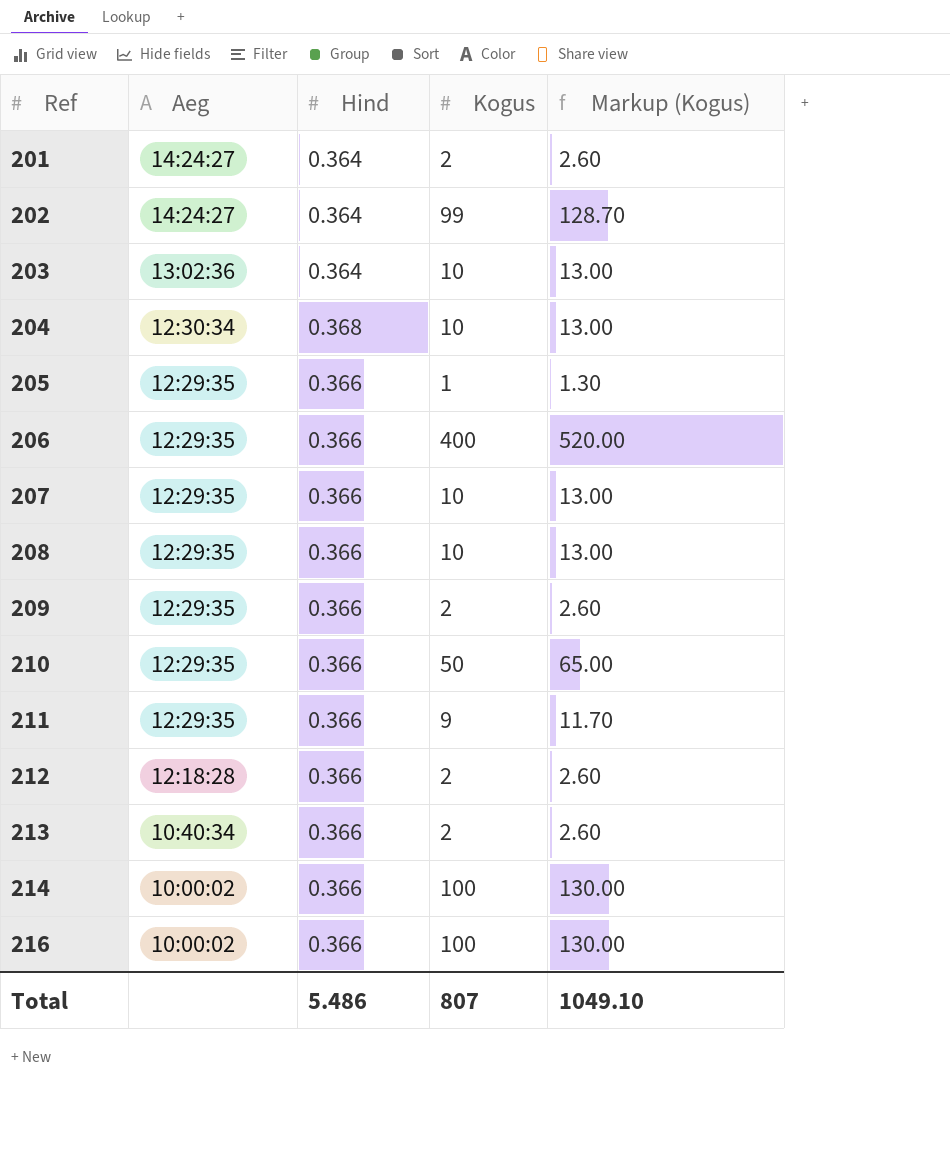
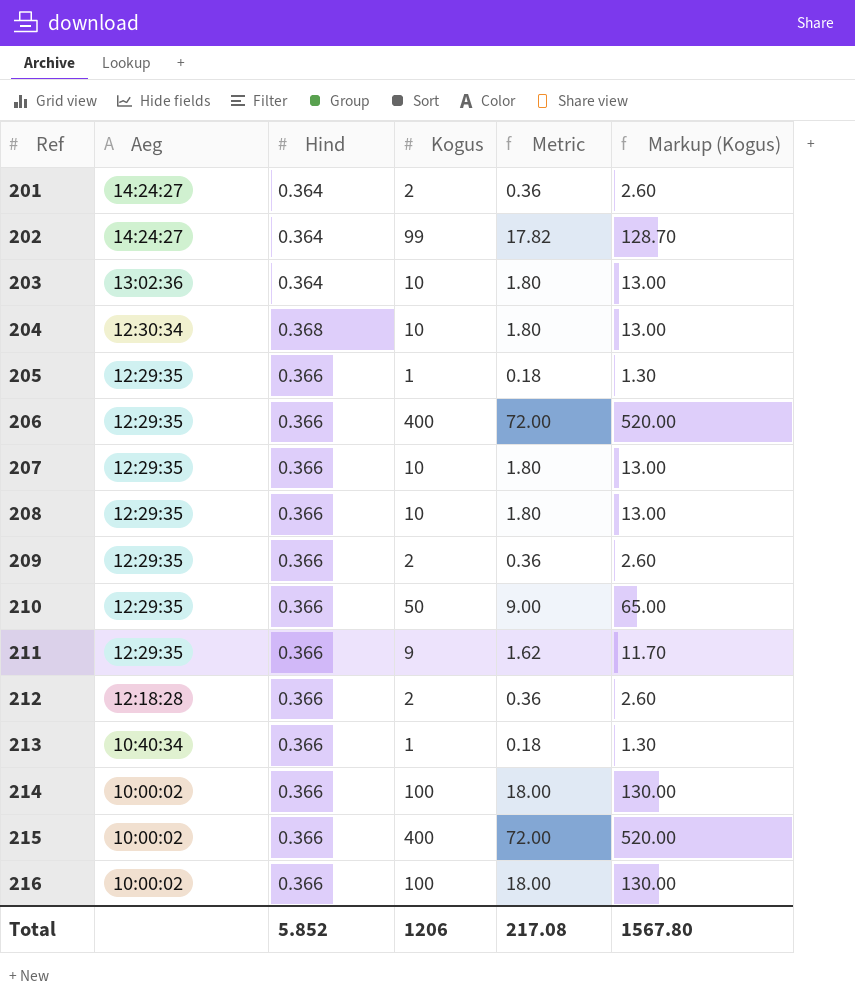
column Metric | formula: none -> [Kogus] * 0.18
213 | Kogus: 2 -> 1
213 | Markup (Kogus): 2.60 -> 1.30
row 215: none -> 10:00:02 | 0.366 | 400 | 72.00 | 520.00
Total | Hind: 5.486 -> 5.852
Total | Kogus: 807 -> 1206
Total | Markup (Kogus): 1049.10 -> 1567.80

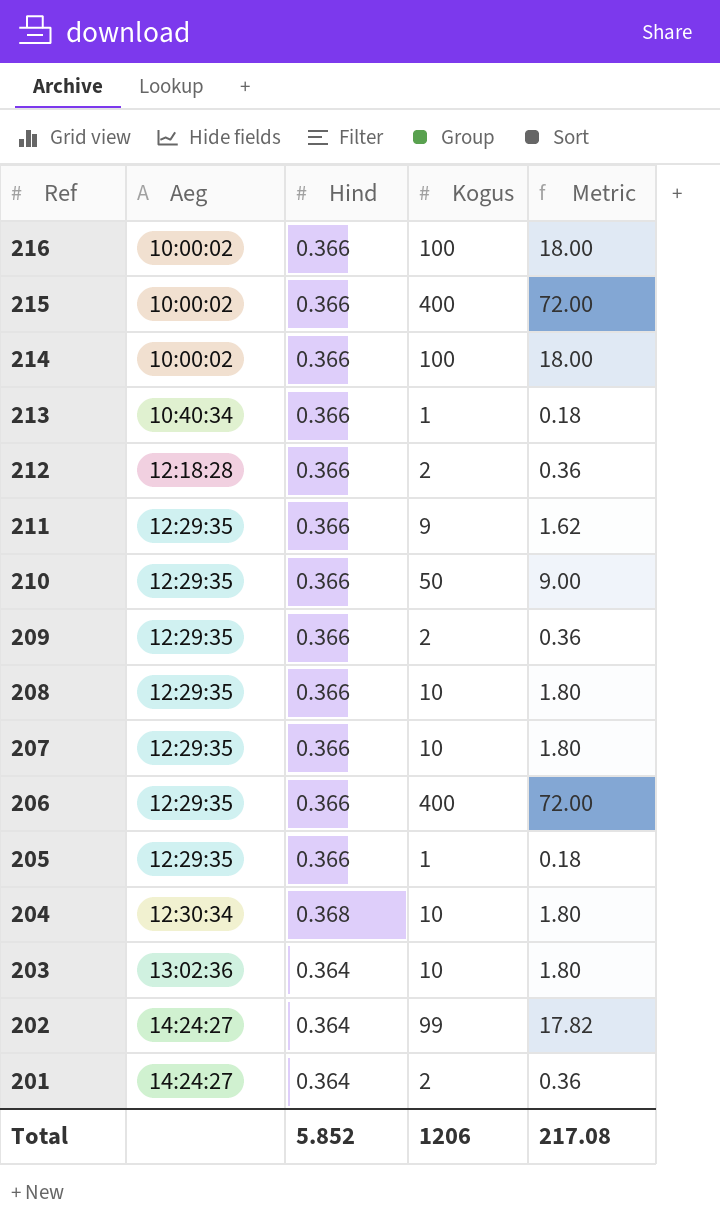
row order: Ref ascending -> Ref descending
column Markup (Kogus) | formula: [Kogus] * 1.3 -> none

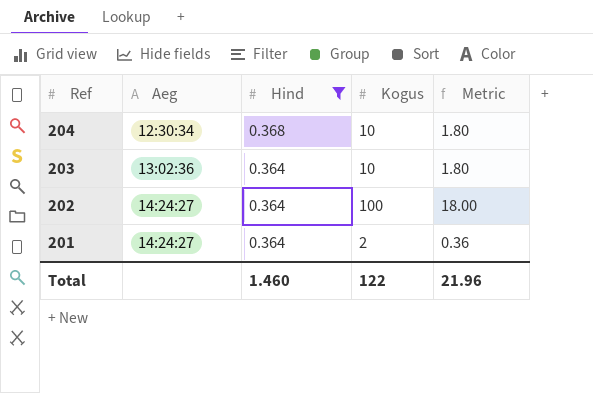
filter: none -> Hind != 0.366
202 | Kogus: 99 -> 100
202 | Metric: 17.82 -> 18.00
Total | Hind: 5.852 -> 1.460
Total | Kogus: 1206 -> 122
Total | Metric: 217.08 -> 21.96

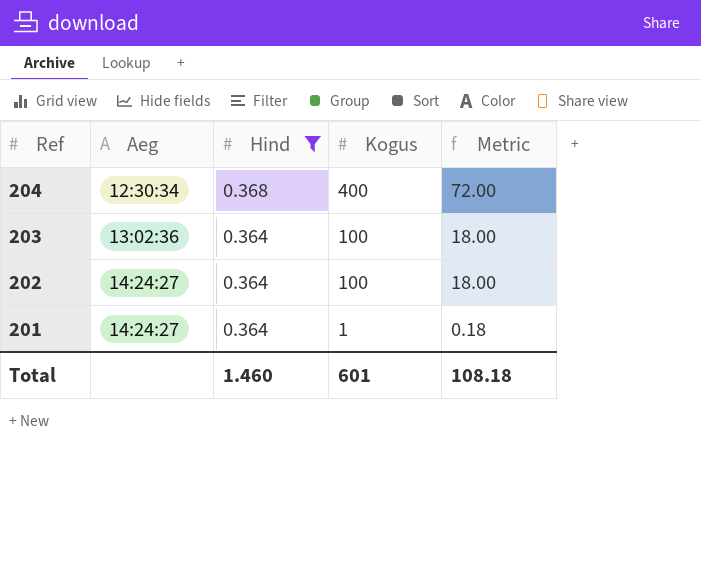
204 | Kogus: 10 -> 400
204 | Metric: 1.80 -> 72.00
203 | Kogus: 10 -> 100
203 | Metric: 1.80 -> 18.00
201 | Kogus: 2 -> 1
201 | Metric: 0.36 -> 0.18
Total | Kogus: 122 -> 601
Total | Metric: 21.96 -> 108.18

